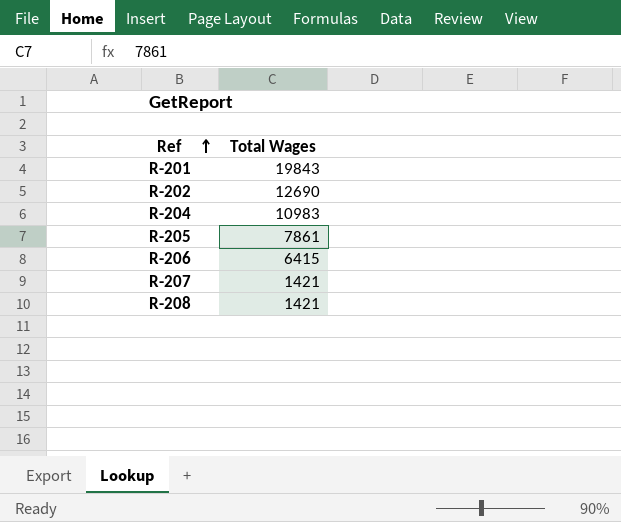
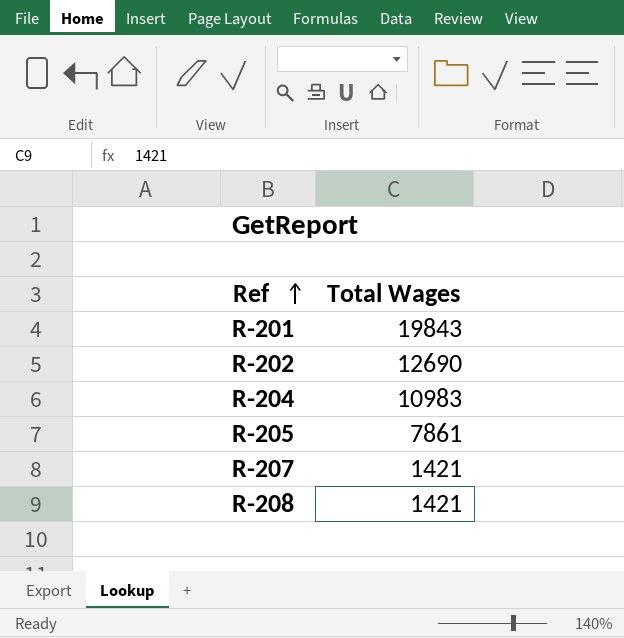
row R-206: 6415 -> none

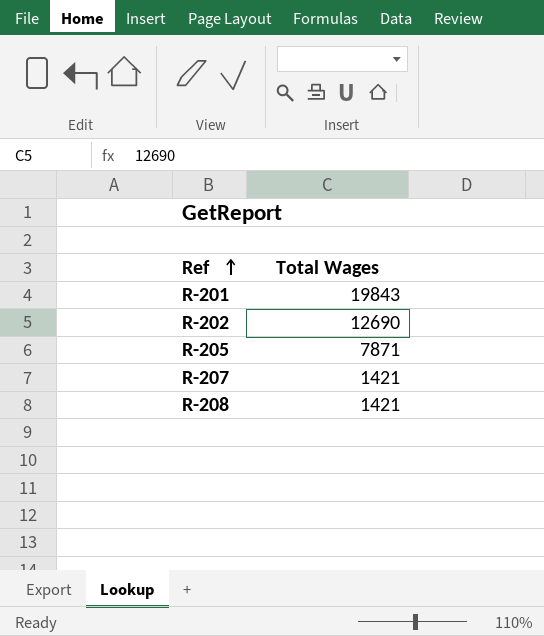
row R-204: 10983 -> none
R-205 | Total Wages: 7861 -> 7871

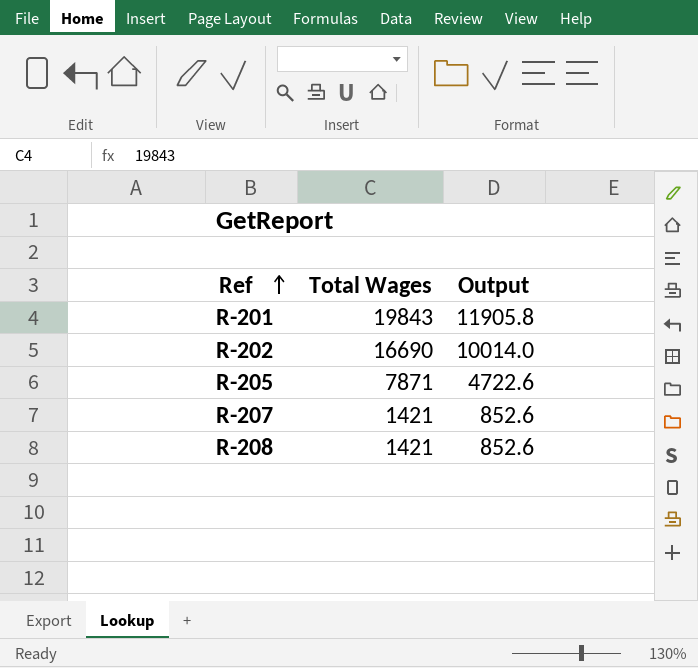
column Output | formula: none -> [Total Wages] * 0.6
R-202 | Total Wages: 12690 -> 16690

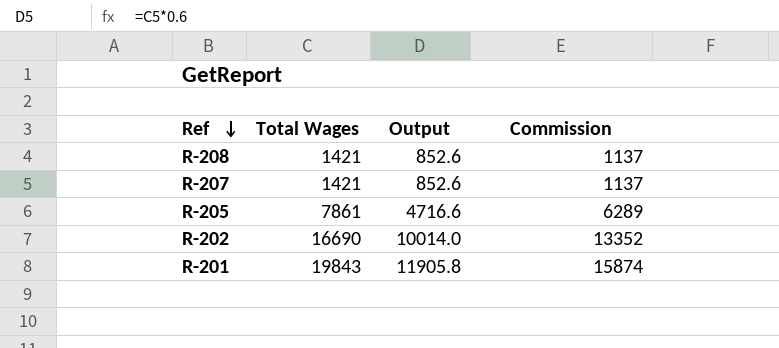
row order: Ref ascending -> Ref descending
column Commission | formula: none -> [Total Wages] * 0.8
R-205 | Total Wages: 7871 -> 7861
R-205 | Output: 4722.6 -> 4716.6

